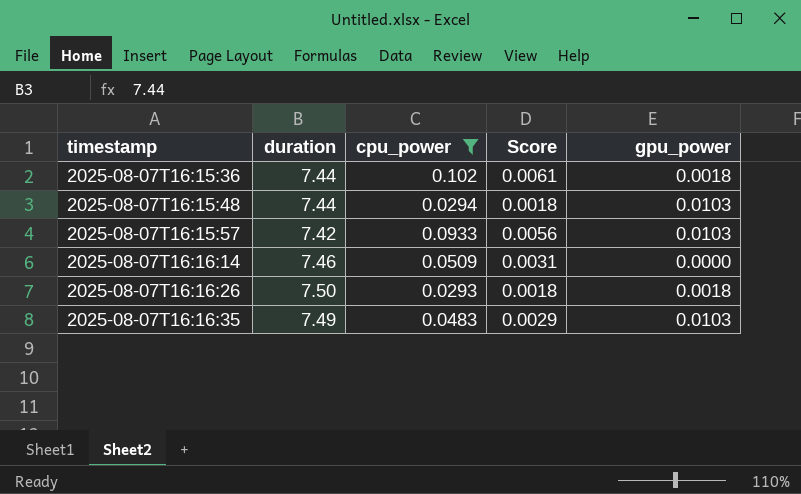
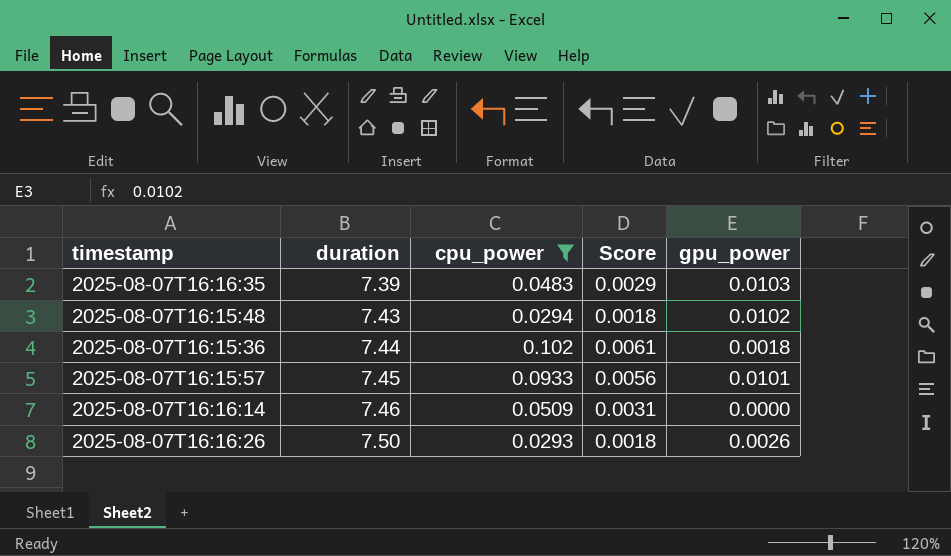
row order: timestamp ascending -> duration ascending
2025-08-07T16:16:35 | duration: 7.49 -> 7.39
2025-08-07T16:15:48 | duration: 7.44 -> 7.43
2025-08-07T16:15:48 | gpu_power: 0.0103 -> 0.0102
2025-08-07T16:15:57 | duration: 7.42 -> 7.45
2025-08-07T16:15:57 | gpu_power: 0.0103 -> 0.0101
2025-08-07T16:16:26 | gpu_power: 0.0018 -> 0.0026

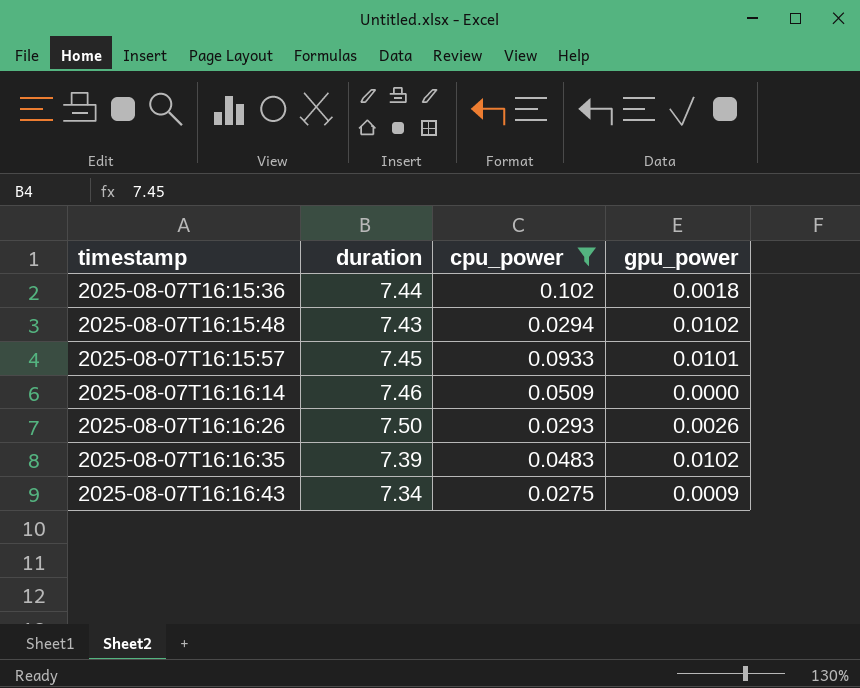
row order: duration ascending -> timestamp ascending
column Score | formula: [cpu_power] * 0.06 -> none
2025-08-07T16:16:35 | gpu_power: 0.0103 -> 0.0102
row 2025-08-07T16:16:43: none -> 7.34 | 0.0275 | 0.0009

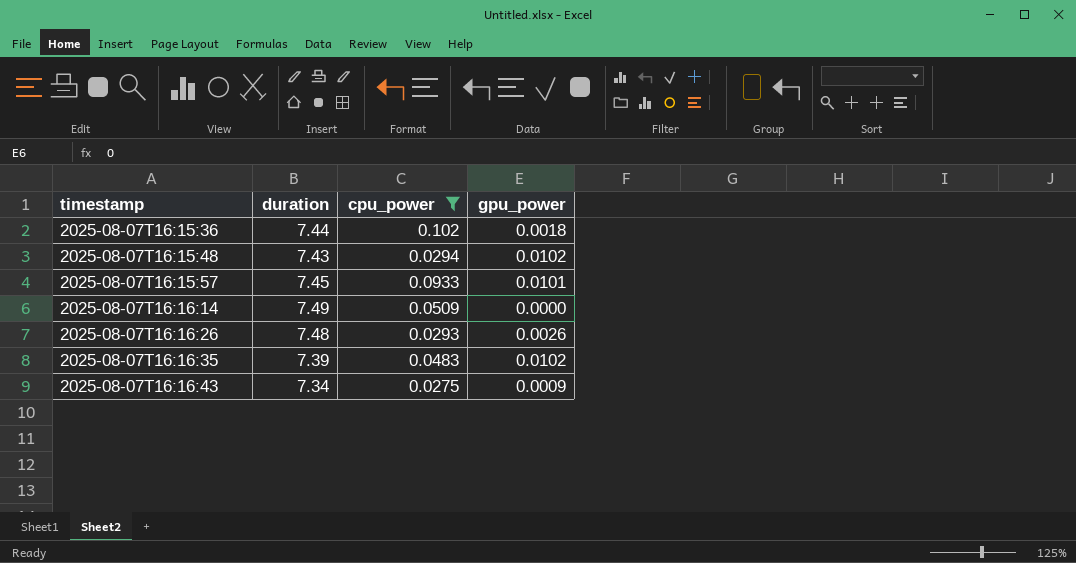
2025-08-07T16:16:14 | duration: 7.46 -> 7.49
2025-08-07T16:16:26 | duration: 7.50 -> 7.48

